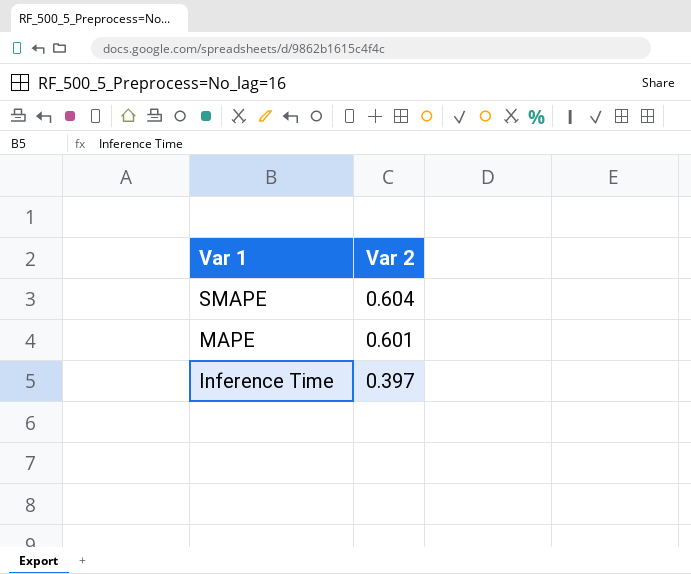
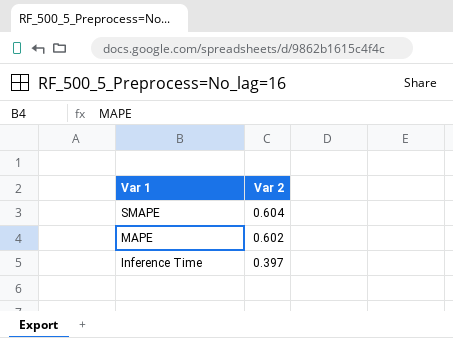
MAPE | Var 2: 0.601 -> 0.602

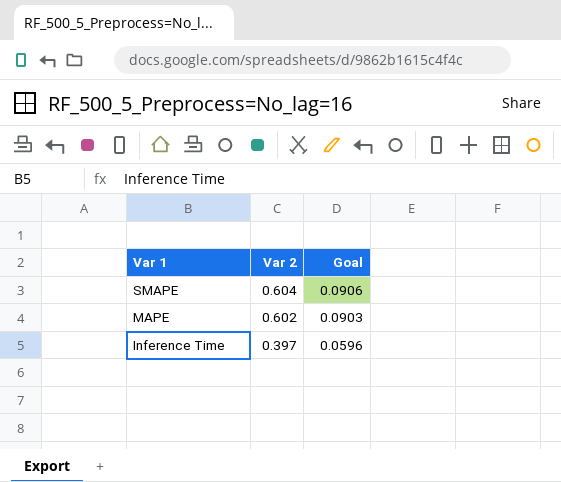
column Goal | formula: none -> [Var 2] * 0.15

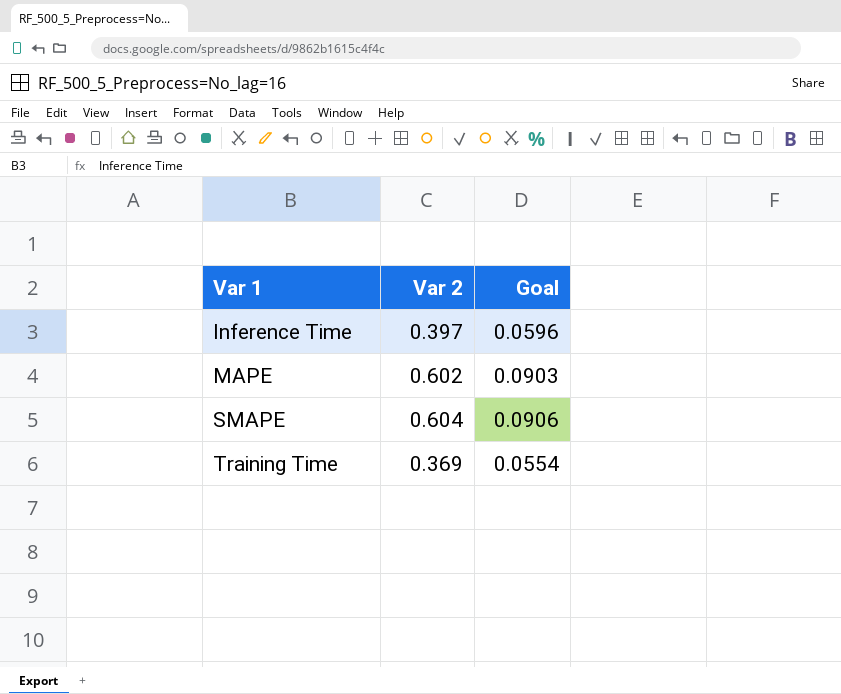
row order: Var 1 descending -> Var 1 ascending
row Training Time: none -> 0.369 | 0.0554

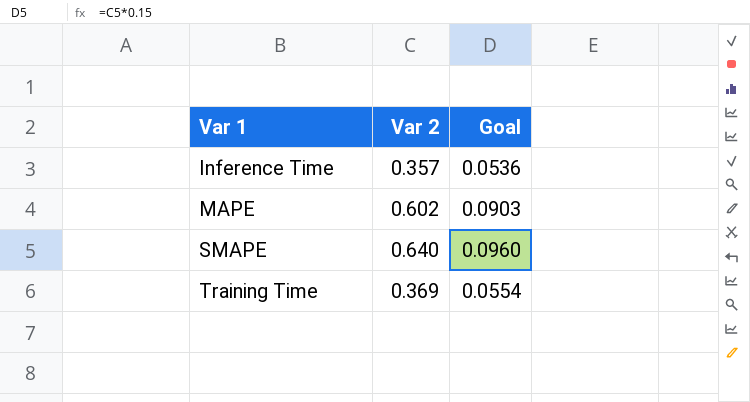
Inference Time | Var 2: 0.397 -> 0.357
Inference Time | Goal: 0.0596 -> 0.0536
SMAPE | Var 2: 0.604 -> 0.640
SMAPE | Goal: 0.0906 -> 0.0960

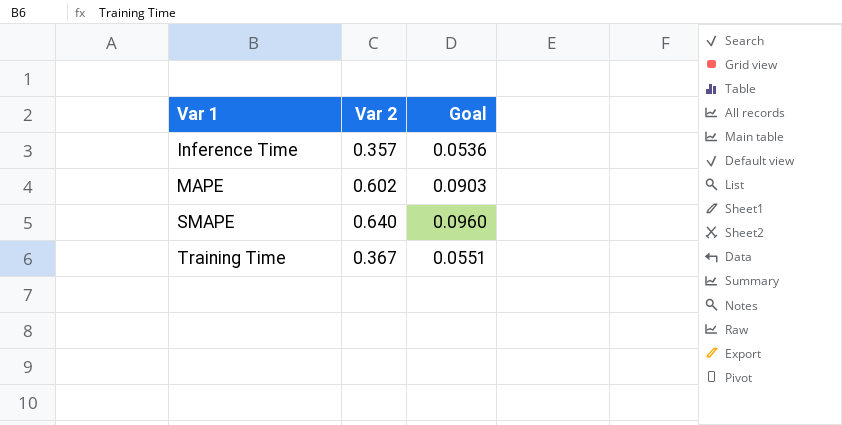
Training Time | Var 2: 0.369 -> 0.367
Training Time | Goal: 0.0554 -> 0.0551

